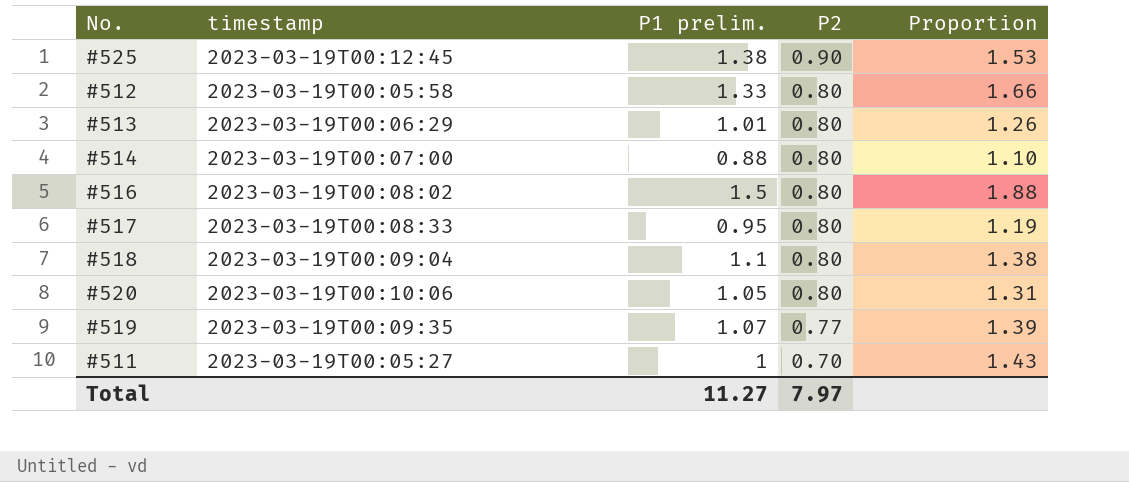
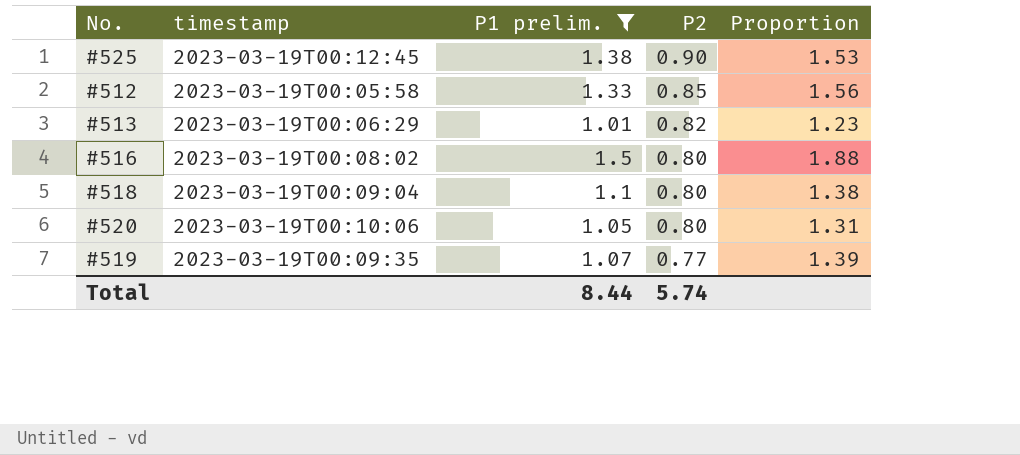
filter: none -> P1 prelim. >= 1.01
#512 | P2: 0.80 -> 0.85
#512 | Proportion: 1.66 -> 1.56
#513 | P2: 0.80 -> 0.82
#513 | Proportion: 1.26 -> 1.23
Total | P1 prelim.: 11.27 -> 8.44
Total | P2: 7.97 -> 5.74

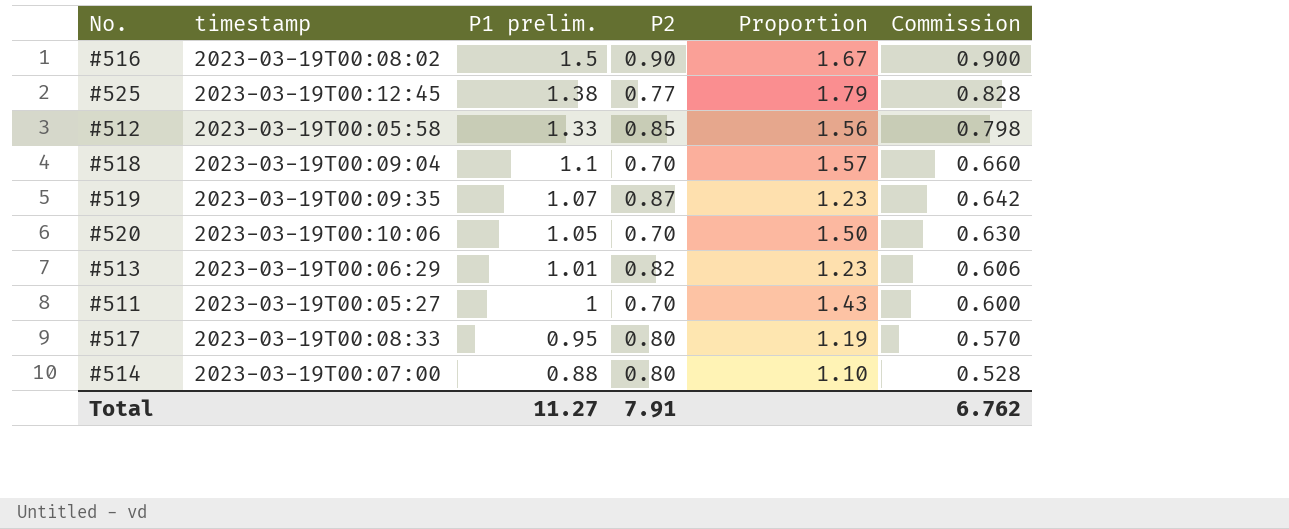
filter: P1 prelim. >= 1.01 -> none
row order: P2 descending -> P1 prelim. descending
column Commission | formula: none -> [P1 prelim.] * 0.6
#516 | P2: 0.80 -> 0.90
#516 | Proportion: 1.88 -> 1.67
#525 | P2: 0.90 -> 0.77
#525 | Proportion: 1.53 -> 1.79
#518 | P2: 0.80 -> 0.70
#518 | Proportion: 1.38 -> 1.57
#519 | P2: 0.77 -> 0.87
#519 | Proportion: 1.39 -> 1.23
#520 | P2: 0.80 -> 0.70
#520 | Proportion: 1.31 -> 1.50
Total | P1 prelim.: 8.44 -> 11.27
Total | P2: 5.74 -> 7.91

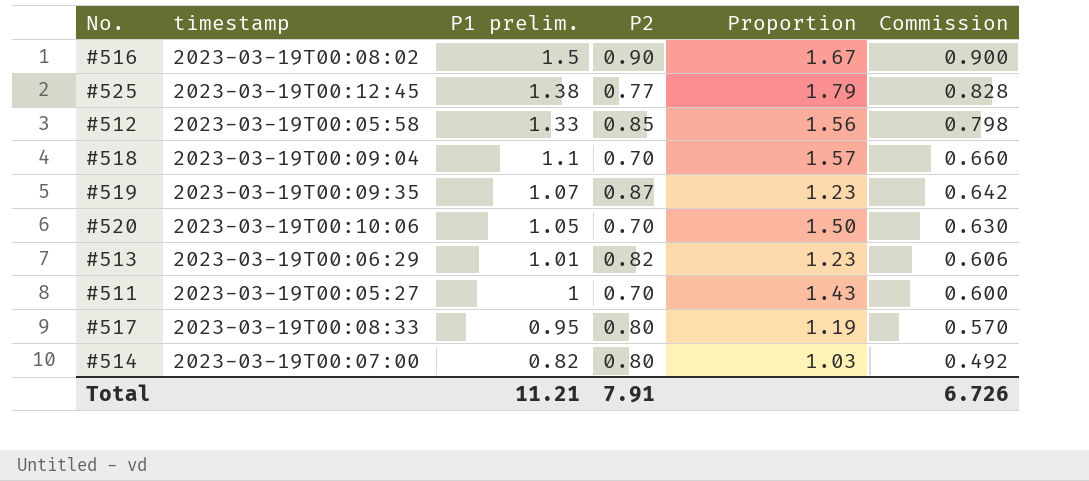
#514 | P1 prelim.: 0.88 -> 0.82
#514 | Proportion: 1.10 -> 1.03
#514 | Commission: 0.528 -> 0.492
Total | P1 prelim.: 11.27 -> 11.21
Total | Commission: 6.762 -> 6.726

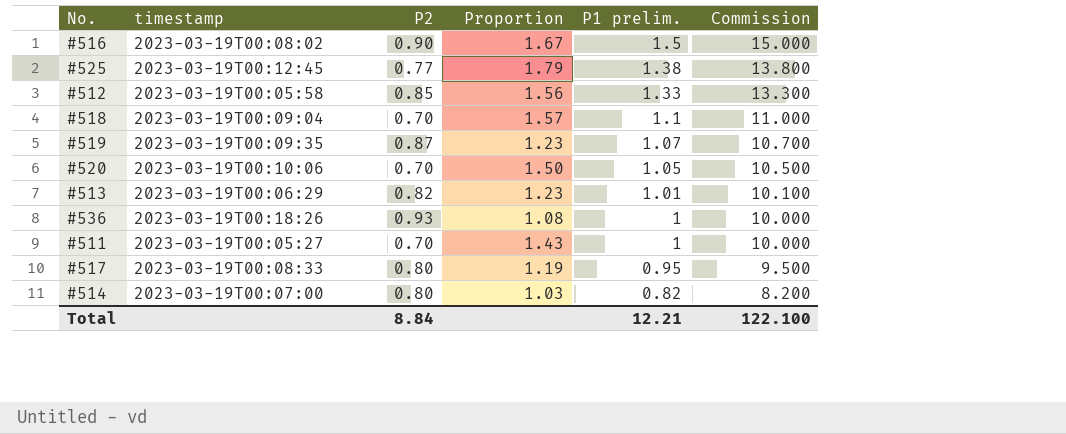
column P1 prelim. | position: 3 -> 5
column Commission | formula: [P1 prelim.] * 0.6 -> [P1 prelim.] * 10
row #536: none -> 2023-03-19T00:18:26 | 0.93 | 1.08 | 1 | 10.000
Total | P2: 7.91 -> 8.84
Total | P1 prelim.: 11.21 -> 12.21
Total | Commission: 6.726 -> 122.100

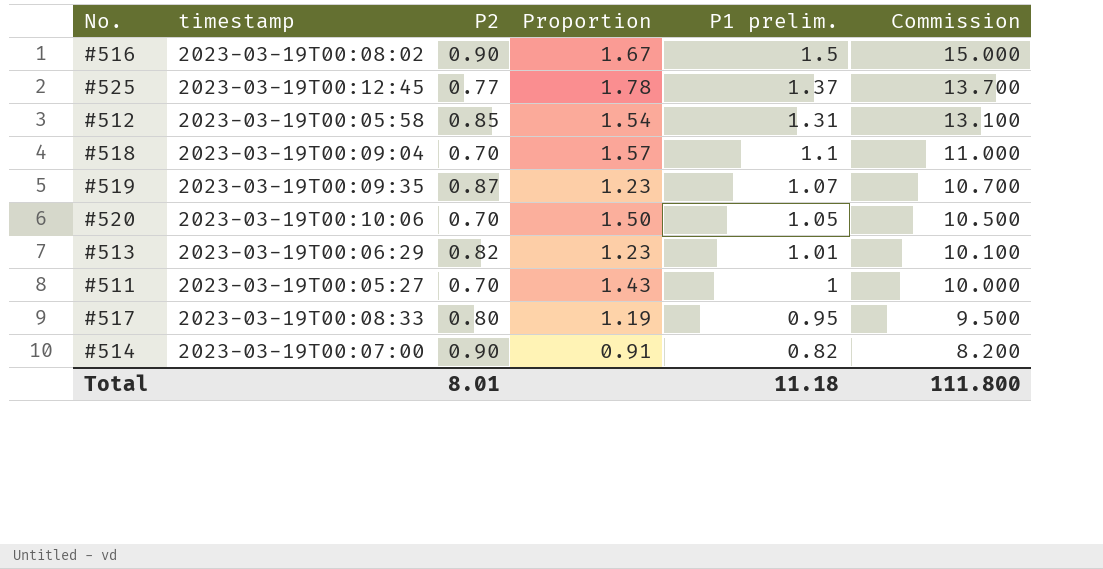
row #536: 2023-03-19T00:18:26 | 0.93 | 1.08 | 1 | 10.000 -> none
#525 | Proportion: 1.79 -> 1.78
#525 | P1 prelim.: 1.38 -> 1.37
#525 | Commission: 13.800 -> 13.700
#512 | Proportion: 1.56 -> 1.54
#512 | P1 prelim.: 1.33 -> 1.31
#512 | Commission: 13.300 -> 13.100
#514 | P2: 0.80 -> 0.90
#514 | Proportion: 1.03 -> 0.91
Total | P2: 8.84 -> 8.01
Total | P1 prelim.: 12.21 -> 11.18
Total | Commission: 122.100 -> 111.800

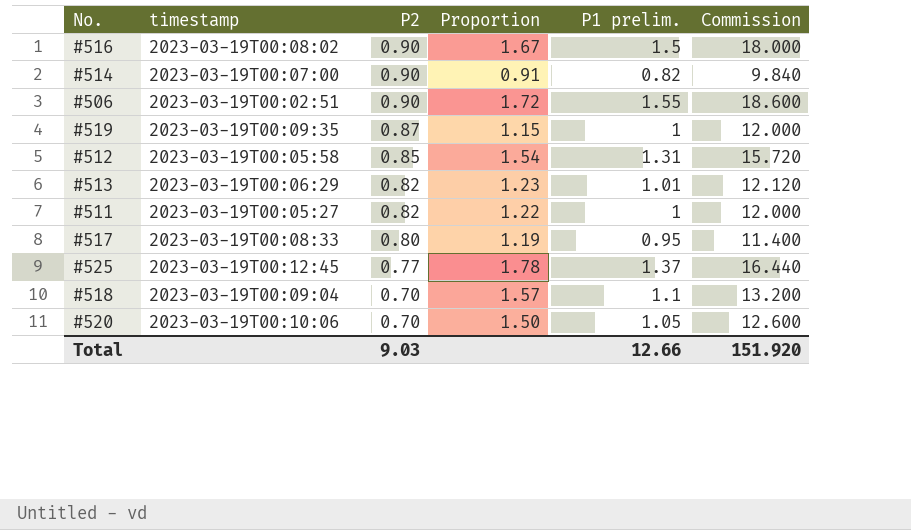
row order: P1 prelim. descending -> P2 descending
column Commission | formula: [P1 prelim.] * 10 -> [P1 prelim.] * 12
row #506: none -> 2023-03-19T00:02:51 | 0.90 | 1.72 | 1.55 | 18.600
#519 | Proportion: 1.23 -> 1.15
#519 | P1 prelim.: 1.07 -> 1
#511 | P2: 0.70 -> 0.82
#511 | Proportion: 1.43 -> 1.22
Total | P2: 8.01 -> 9.03
Total | P1 prelim.: 11.18 -> 12.66
Total | Commission: 111.800 -> 151.920

